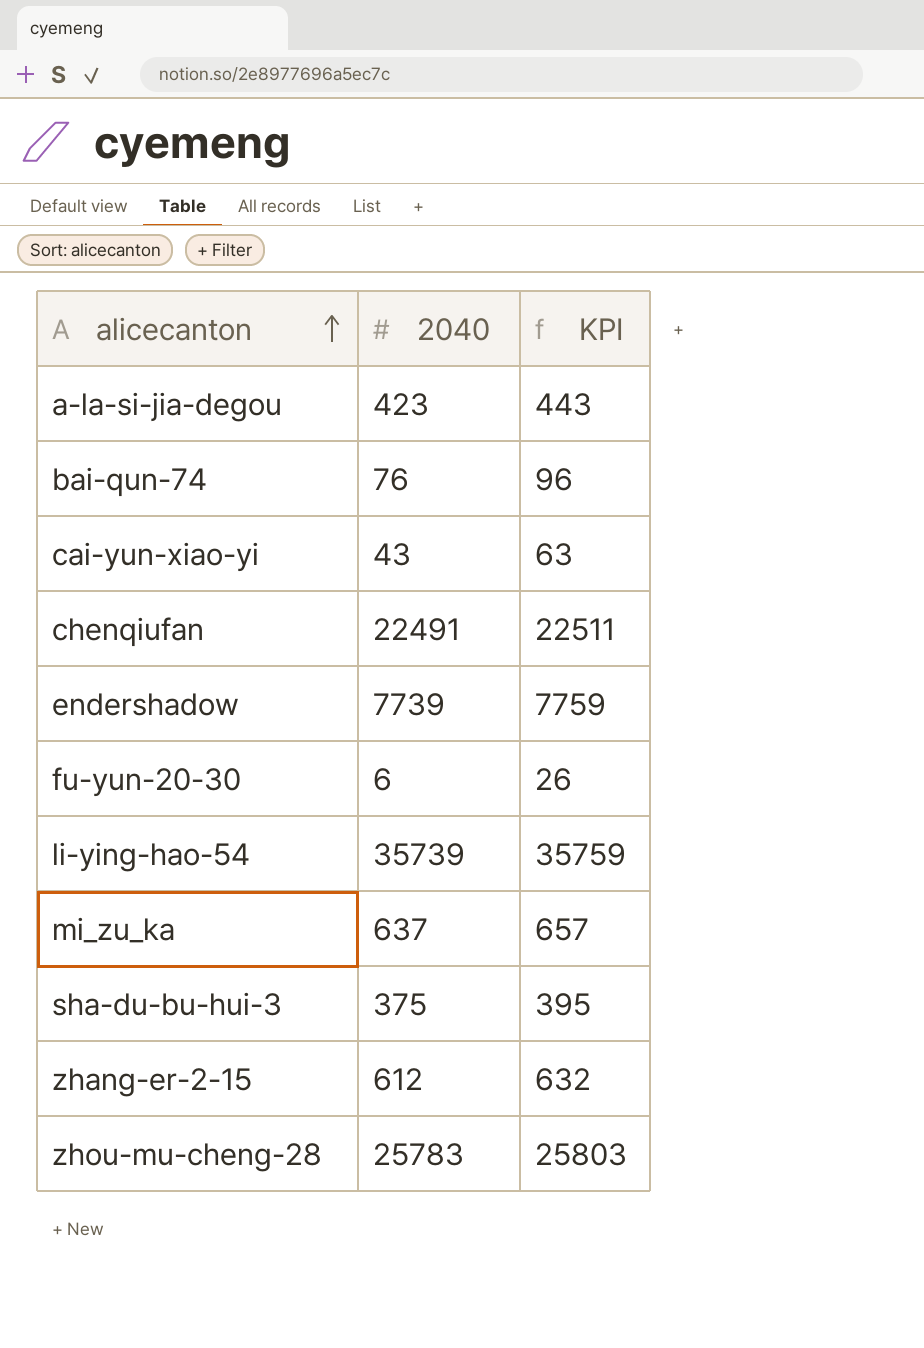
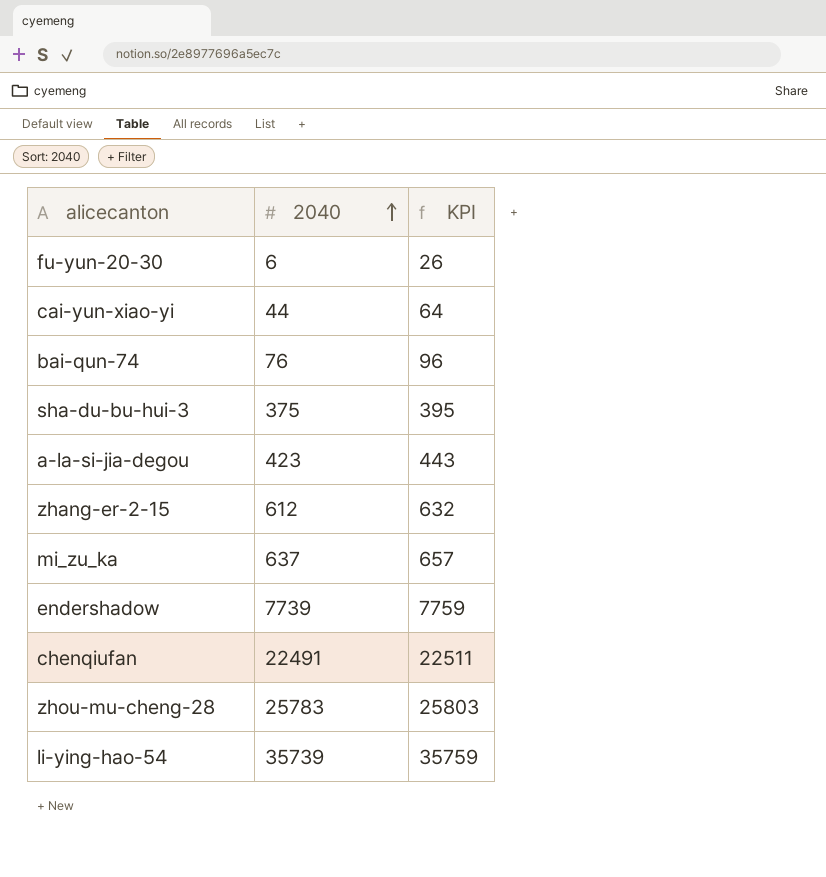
row order: alicecanton ascending -> 2040 ascending
cai-yun-xiao-yi | 2040: 43 -> 44
cai-yun-xiao-yi | KPI: 63 -> 64

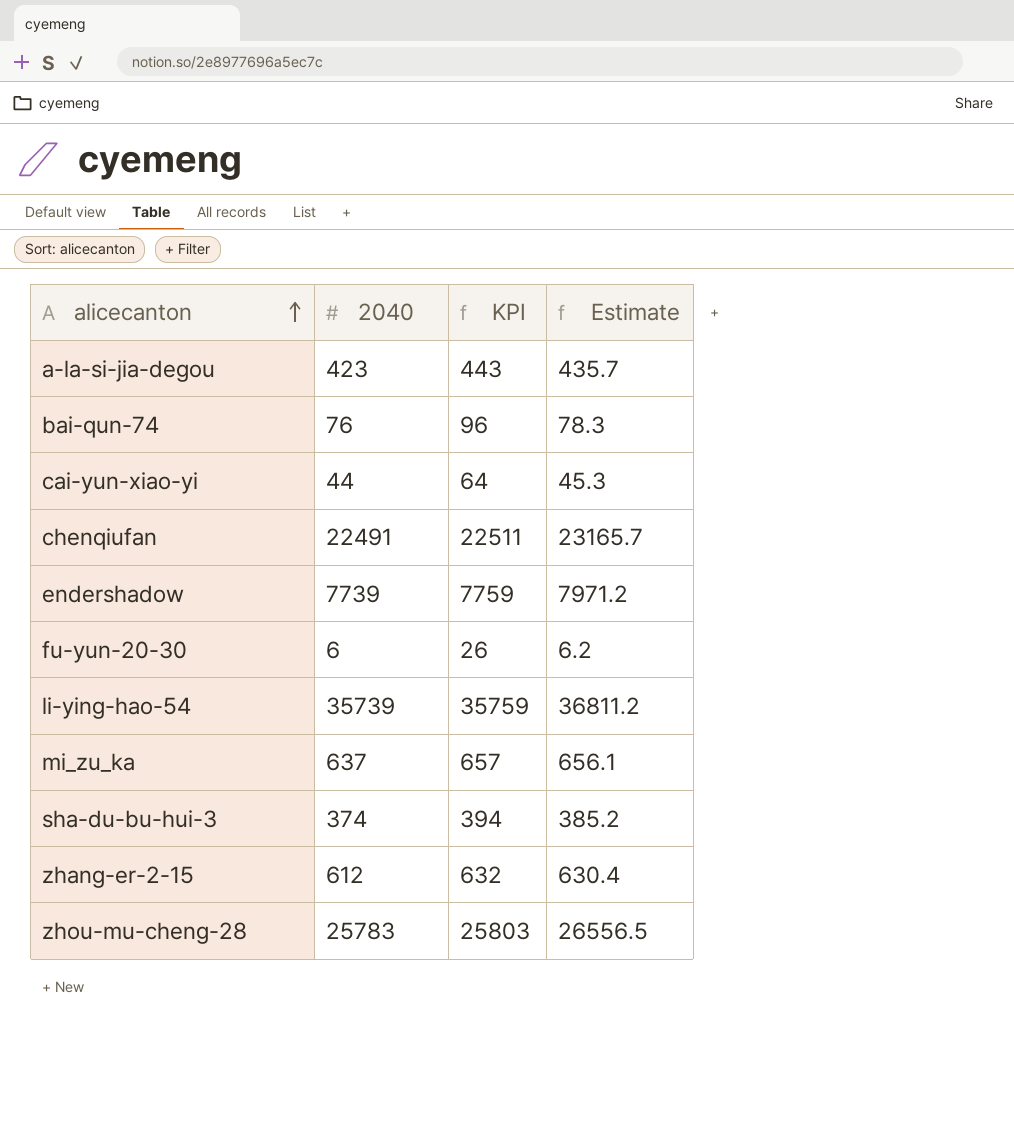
row order: 2040 ascending -> alicecanton ascending
column Estimate | formula: none -> [2040] * 1.03
sha-du-bu-hui-3 | 2040: 375 -> 374
sha-du-bu-hui-3 | KPI: 395 -> 394

